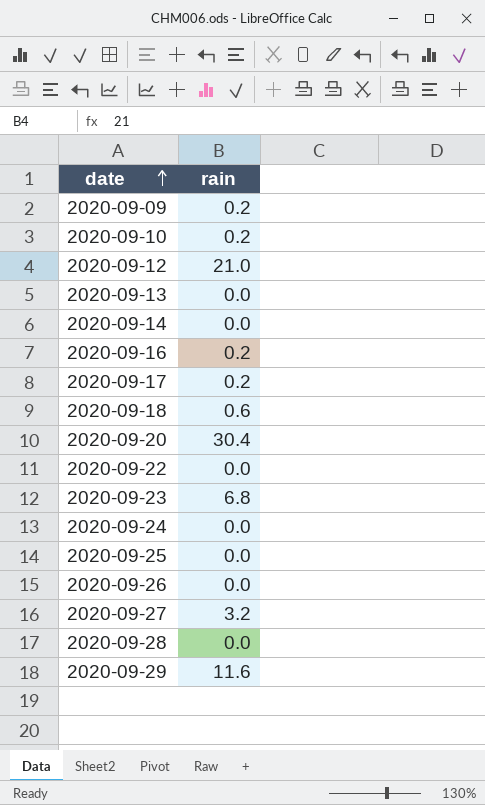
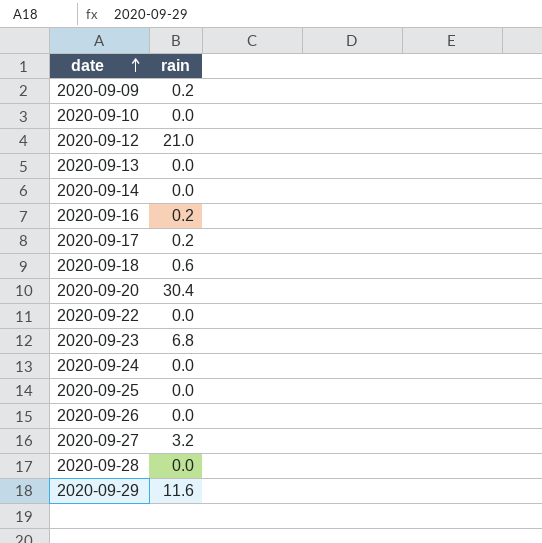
2020-09-10 | rain: 0.2 -> 0.0

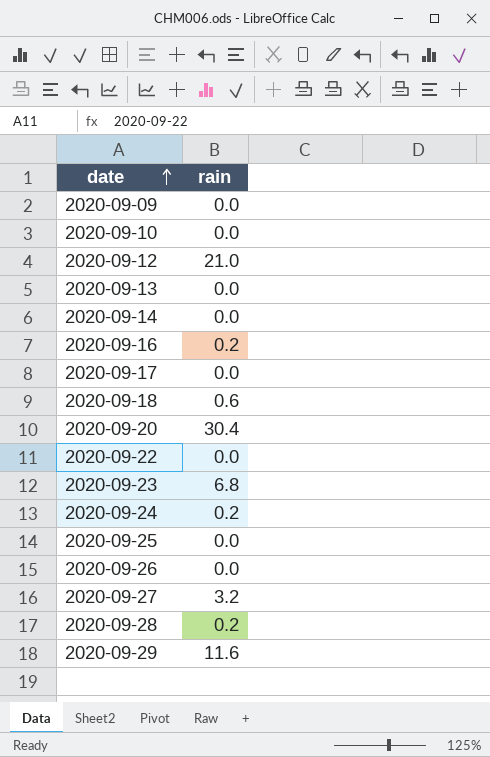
2020-09-09 | rain: 0.2 -> 0.0
2020-09-17 | rain: 0.2 -> 0.0
2020-09-24 | rain: 0.0 -> 0.2
2020-09-28 | rain: 0.0 -> 0.2

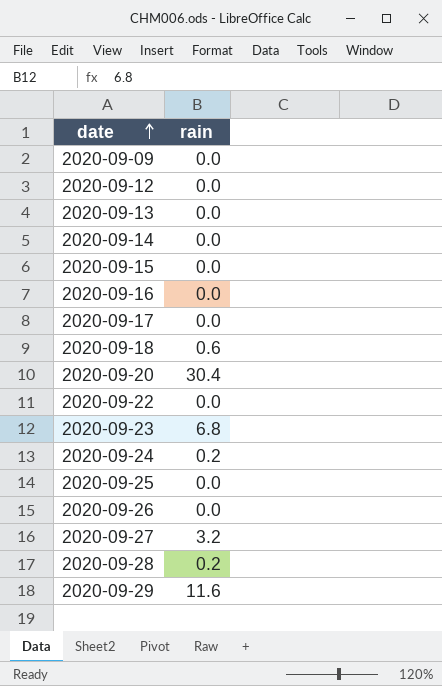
row 2020-09-10: 0.0 -> none
2020-09-12 | rain: 21.0 -> 0.0
row 2020-09-15: none -> 0.0
2020-09-16 | rain: 0.2 -> 0.0

